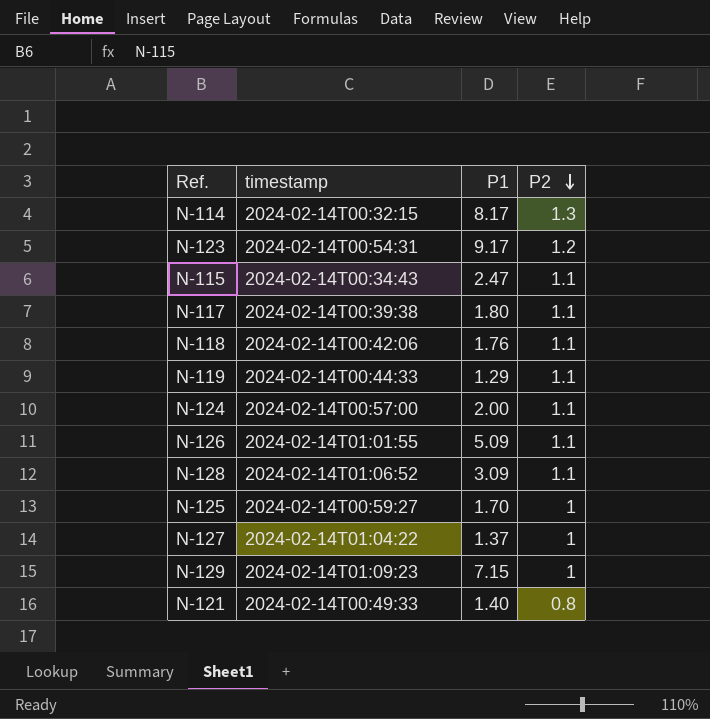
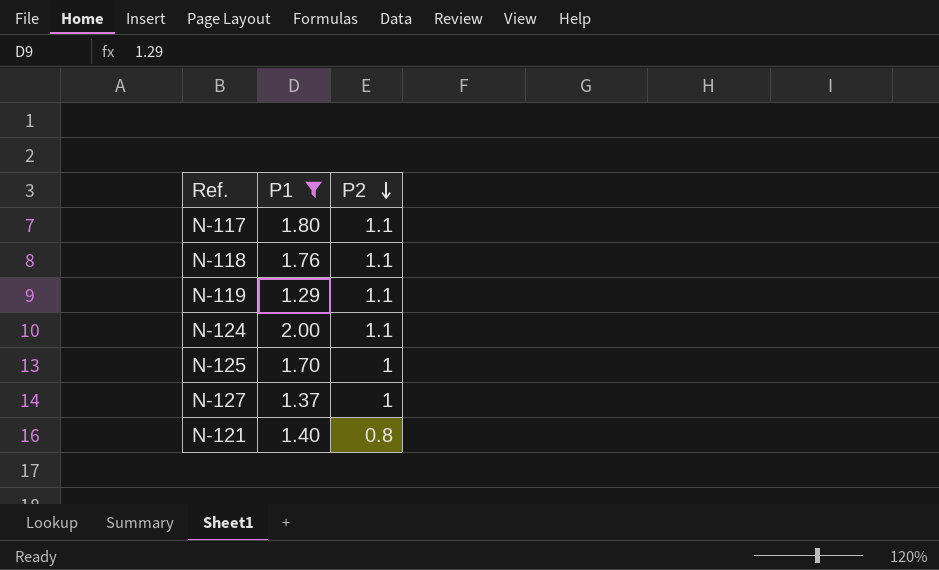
filter: none -> P1 <= 2.00
column timestamp | position: 2 -> none

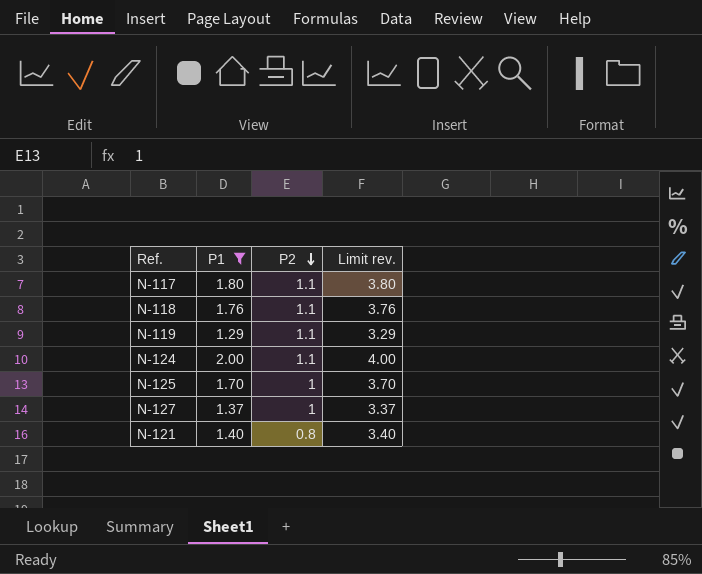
column Limit rev. | formula: none -> [P1] + 2

